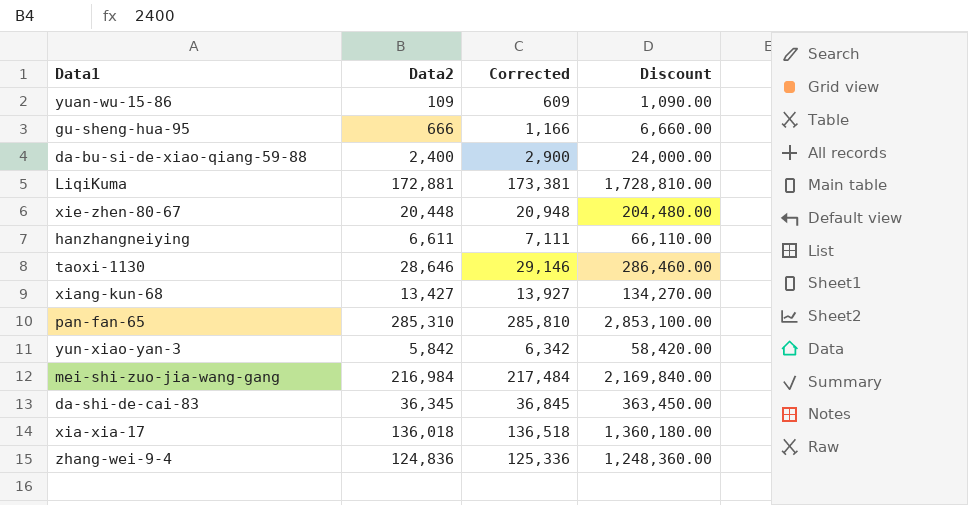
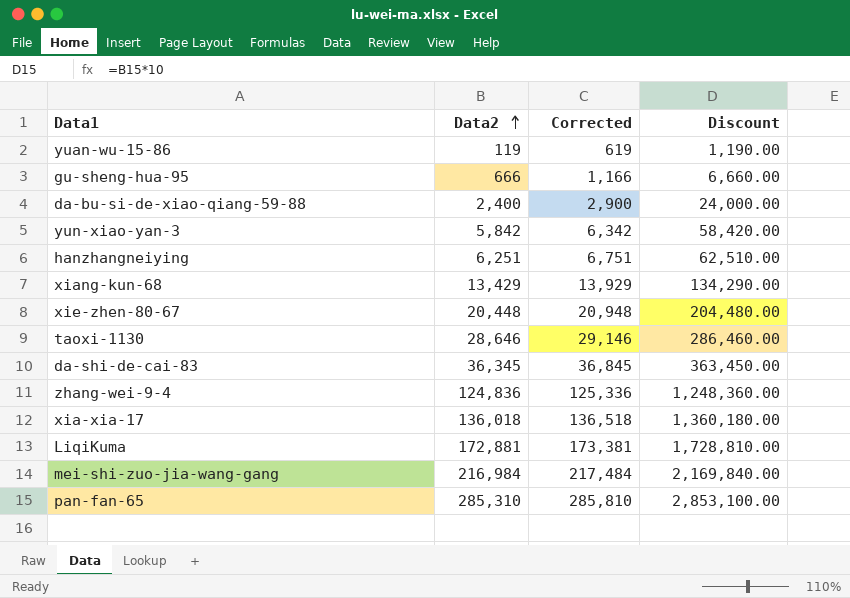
row order: none -> Data2 ascending
yuan-wu-15-86 | Data2: 109 -> 119
yuan-wu-15-86 | Corrected: 609 -> 619
yuan-wu-15-86 | Discount: 1,090.00 -> 1,190.00
hanzhangneiying | Data2: 6,611 -> 6,251
hanzhangneiying | Corrected: 7,111 -> 6,751
hanzhangneiying | Discount: 66,110.00 -> 62,510.00
xiang-kun-68 | Data2: 13,427 -> 13,429
xiang-kun-68 | Corrected: 13,927 -> 13,929
xiang-kun-68 | Discount: 134,270.00 -> 134,290.00

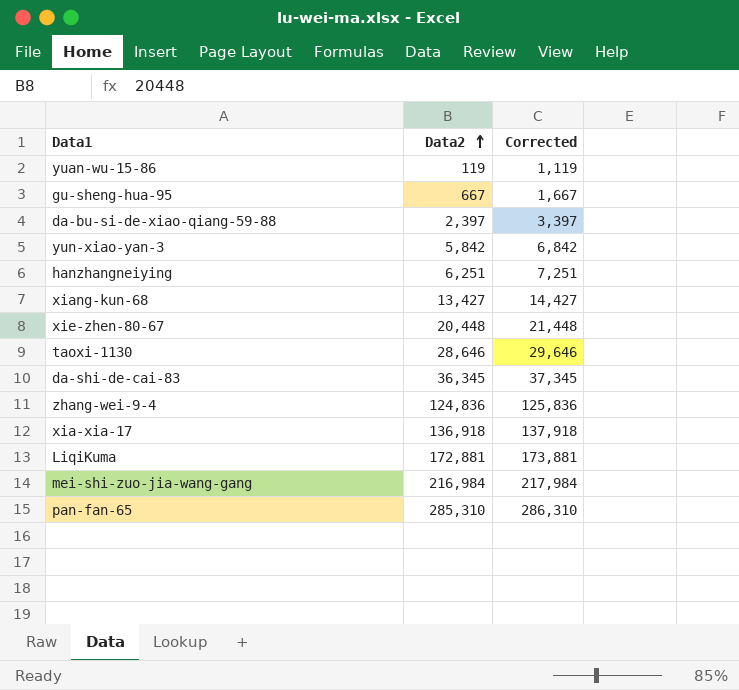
column Discount | formula: [Data2] * 10 -> none
column Corrected | formula: [Data2] + 500 -> [Data2] + 1000
gu-sheng-hua-95 | Data2: 666 -> 667
da-bu-si-de-xiao-qiang-59-88 | Data2: 2,400 -> 2,397
xiang-kun-68 | Data2: 13,429 -> 13,427
xia-xia-17 | Data2: 136,018 -> 136,918

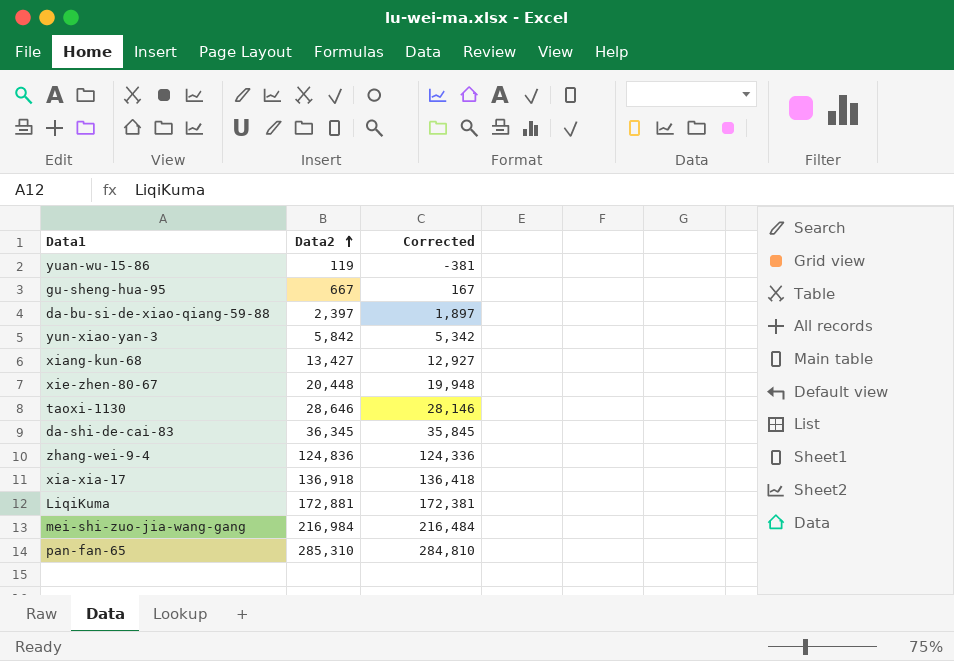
column Corrected | formula: [Data2] + 1000 -> [Data2] - 500
row hanzhangneiying: 6,251 | 7,251 -> none

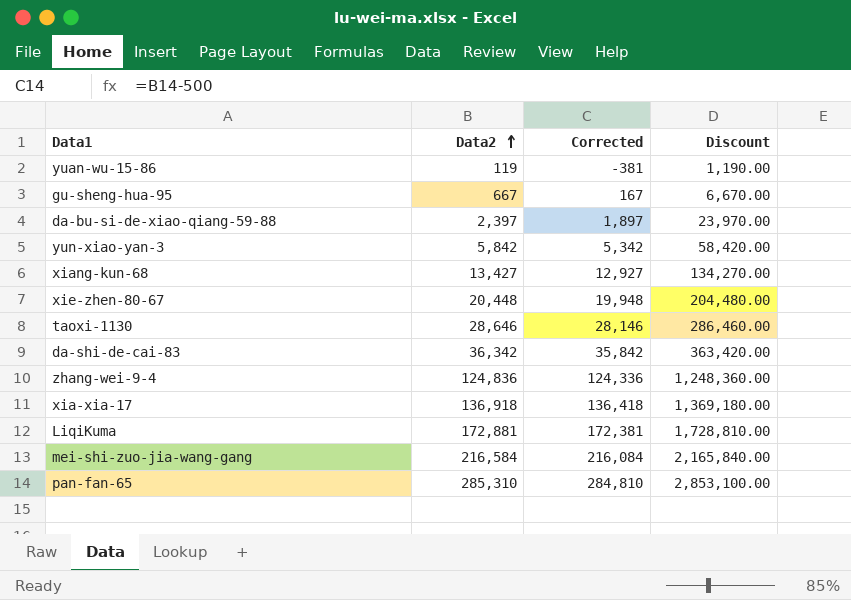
column Discount | formula: none -> [Data2] * 10
da-shi-de-cai-83 | Data2: 36,345 -> 36,342
da-shi-de-cai-83 | Corrected: 35,845 -> 35,842
mei-shi-zuo-jia-wang-gang | Data2: 216,984 -> 216,584
mei-shi-zuo-jia-wang-gang | Corrected: 216,484 -> 216,084

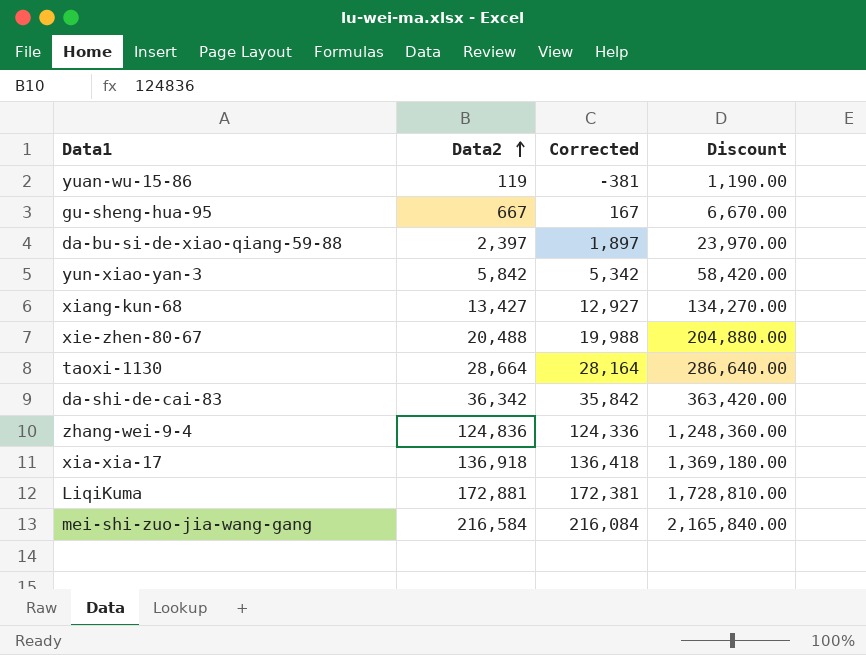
row pan-fan-65: 285,310 | 284,810 | 2,853,100.00 -> none
xie-zhen-80-67 | Data2: 20,448 -> 20,488
xie-zhen-80-67 | Corrected: 19,948 -> 19,988
xie-zhen-80-67 | Discount: 204,480.00 -> 204,880.00
taoxi-1130 | Data2: 28,646 -> 28,664
taoxi-1130 | Corrected: 28,146 -> 28,164
taoxi-1130 | Discount: 286,460.00 -> 286,640.00

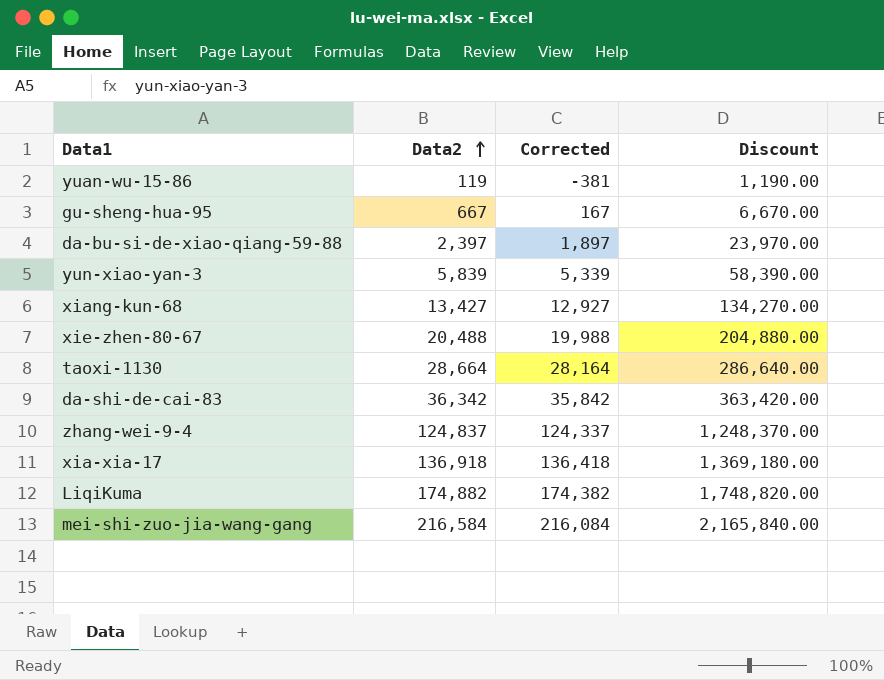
yun-xiao-yan-3 | Data2: 5,842 -> 5,839
yun-xiao-yan-3 | Corrected: 5,342 -> 5,339
yun-xiao-yan-3 | Discount: 58,420.00 -> 58,390.00
zhang-wei-9-4 | Data2: 124,836 -> 124,837
zhang-wei-9-4 | Corrected: 124,336 -> 124,337
zhang-wei-9-4 | Discount: 1,248,360.00 -> 1,248,370.00
LiqiKuma | Data2: 172,881 -> 174,882
LiqiKuma | Corrected: 172,381 -> 174,382
LiqiKuma | Discount: 1,728,810.00 -> 1,748,820.00

